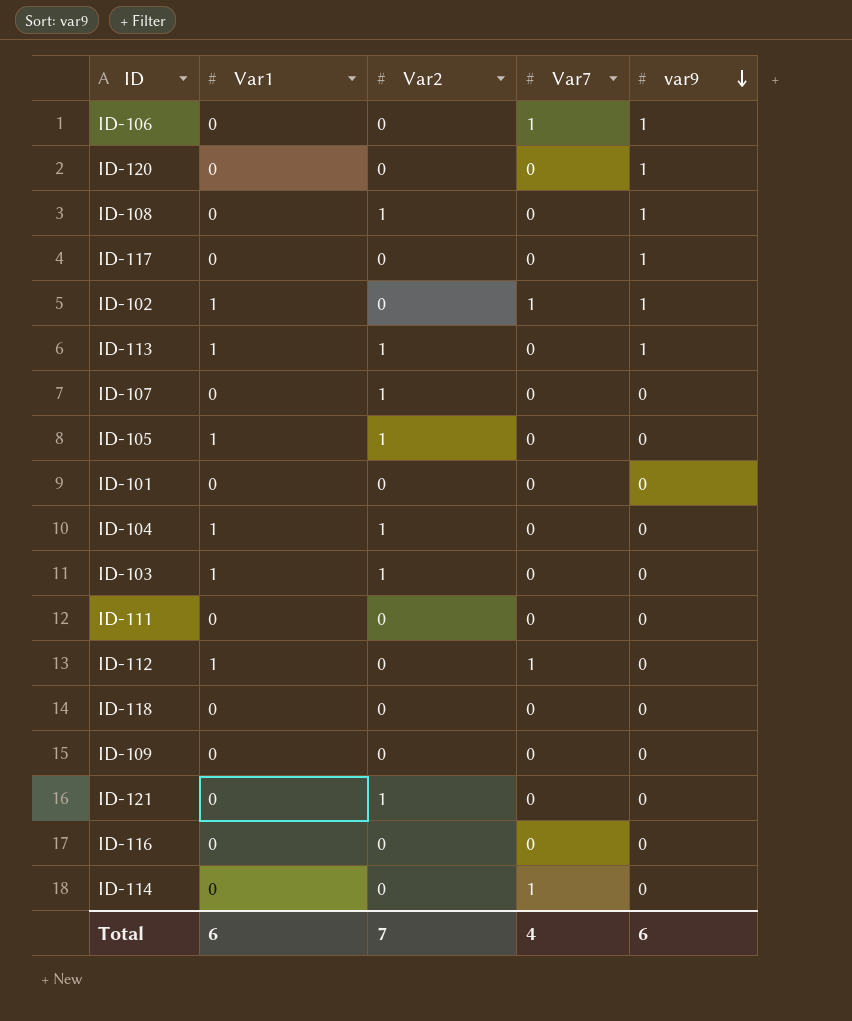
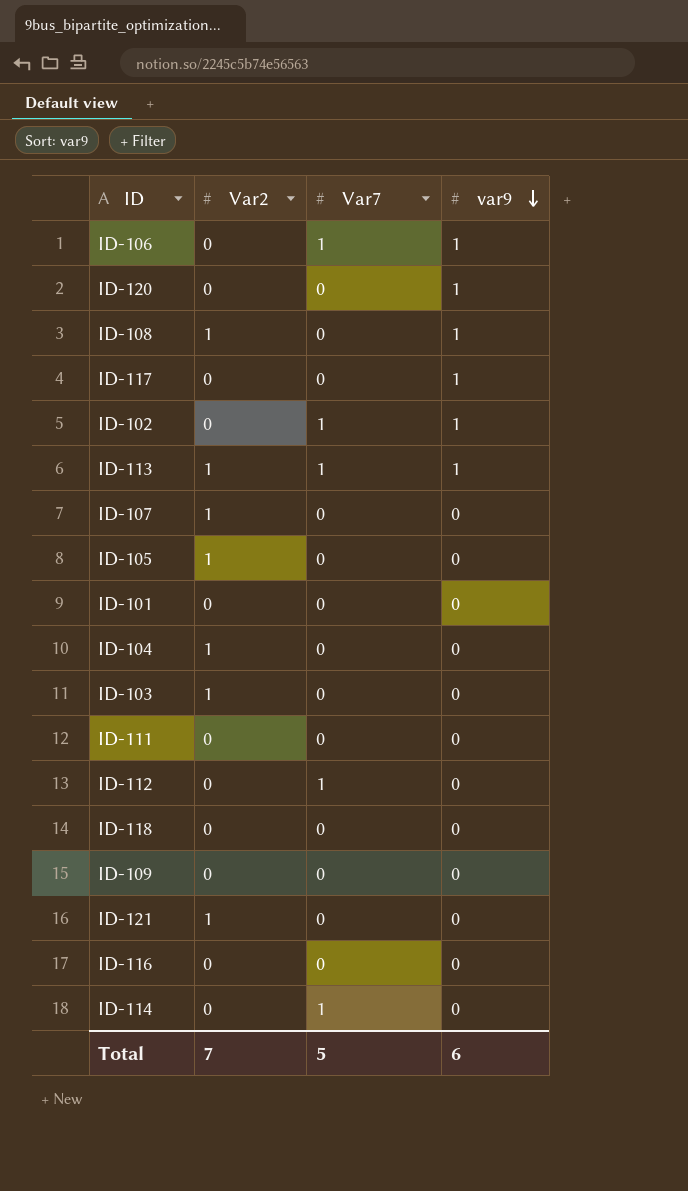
column Var1 | position: 2 -> none
ID-113 | Var7: 0 -> 1
Total | Var7: 4 -> 5

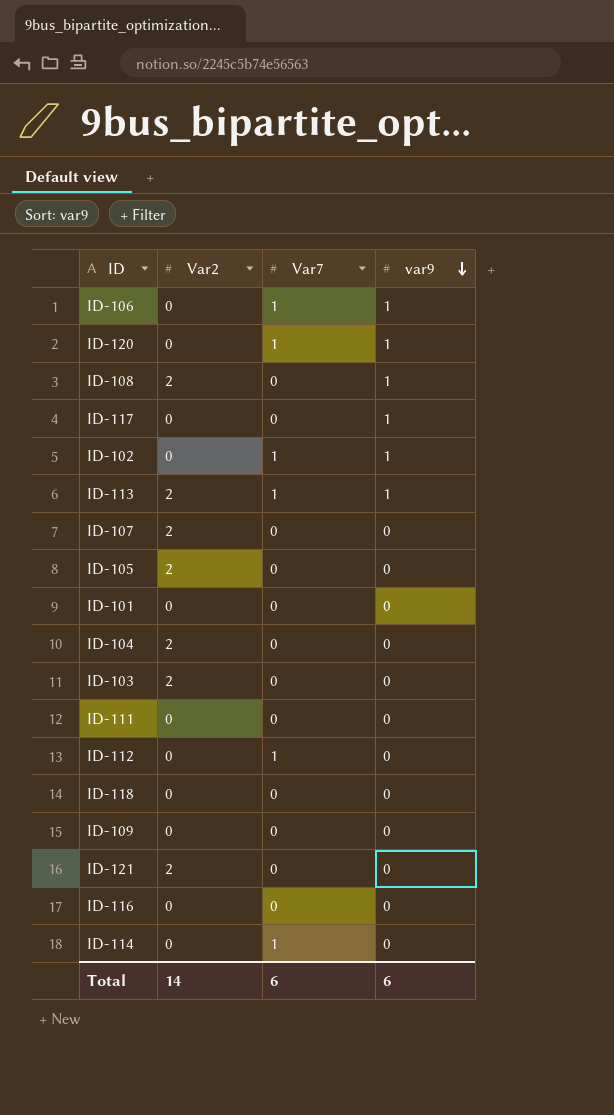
ID-120 | Var7: 0 -> 1
ID-108 | Var2: 1 -> 2
ID-113 | Var2: 1 -> 2
ID-107 | Var2: 1 -> 2
ID-105 | Var2: 1 -> 2
ID-104 | Var2: 1 -> 2
ID-103 | Var2: 1 -> 2
ID-121 | Var2: 1 -> 2
Total | Var2: 7 -> 14
Total | Var7: 5 -> 6

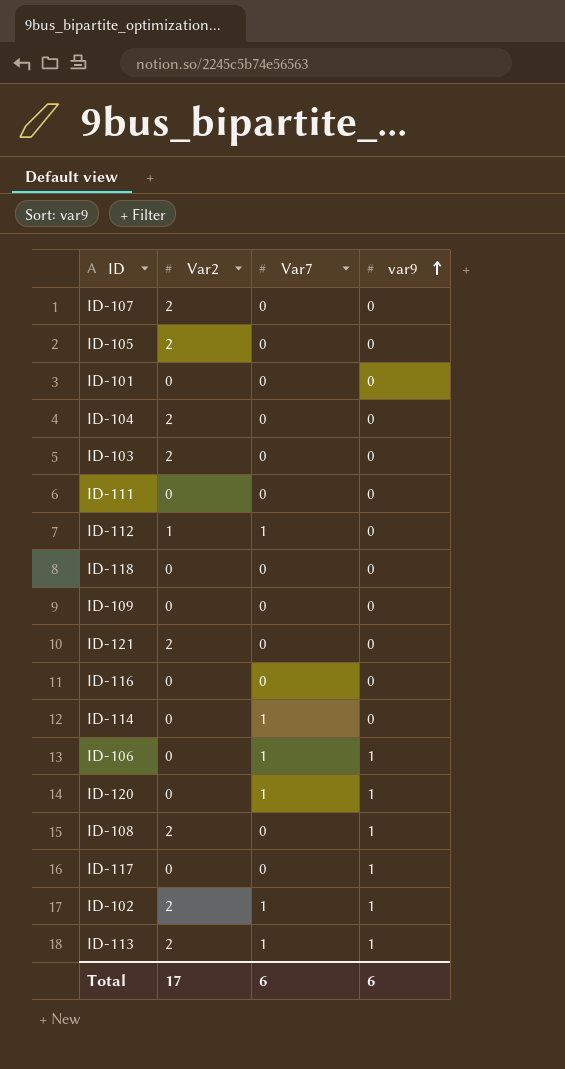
row order: var9 descending -> var9 ascending
ID-112 | Var2: 0 -> 1
ID-102 | Var2: 0 -> 2
Total | Var2: 14 -> 17

